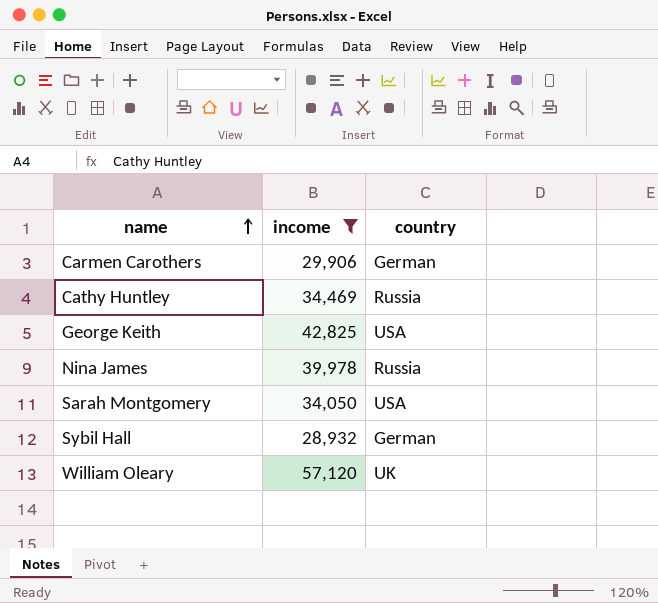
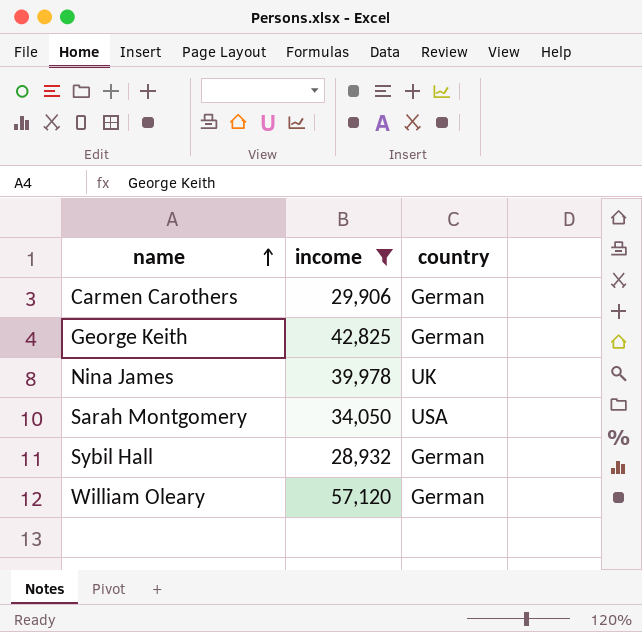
row Cathy Huntley: 34,469 | Russia -> none
George Keith | country: USA -> German
Nina James | country: Russia -> UK
William Oleary | country: UK -> German

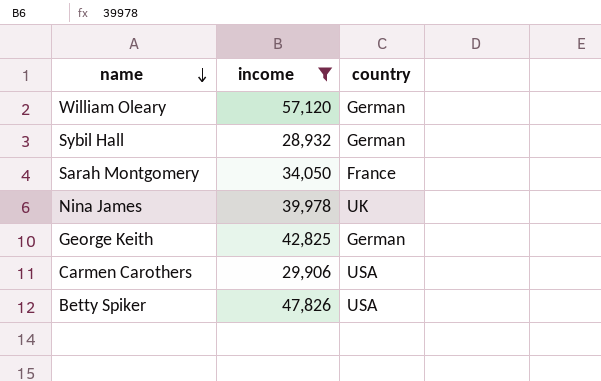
row order: name ascending -> name descending
Sarah Montgomery | country: USA -> France
Carmen Carothers | country: German -> USA
row Betty Spiker: none -> 47,826 | USA

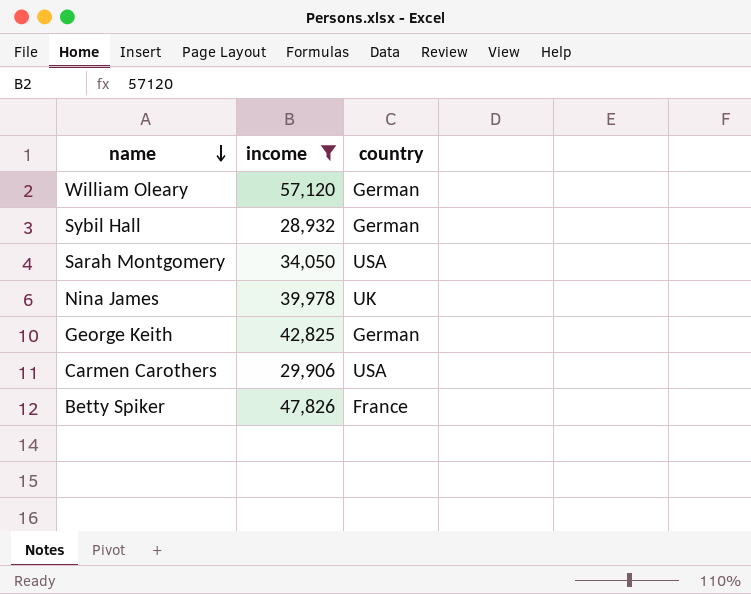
Sarah Montgomery | country: France -> USA
Betty Spiker | country: USA -> France

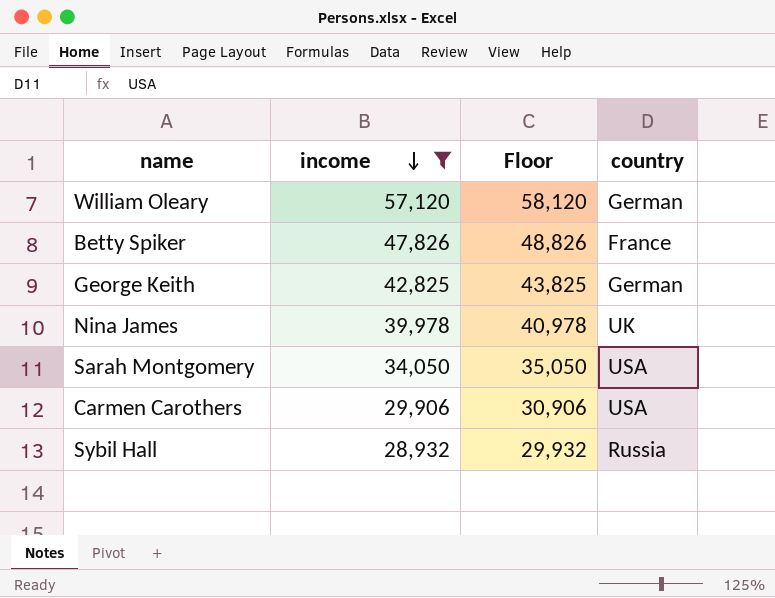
row order: name descending -> income descending
column Floor | formula: none -> [income] + 1000
Sybil Hall | country: German -> Russia

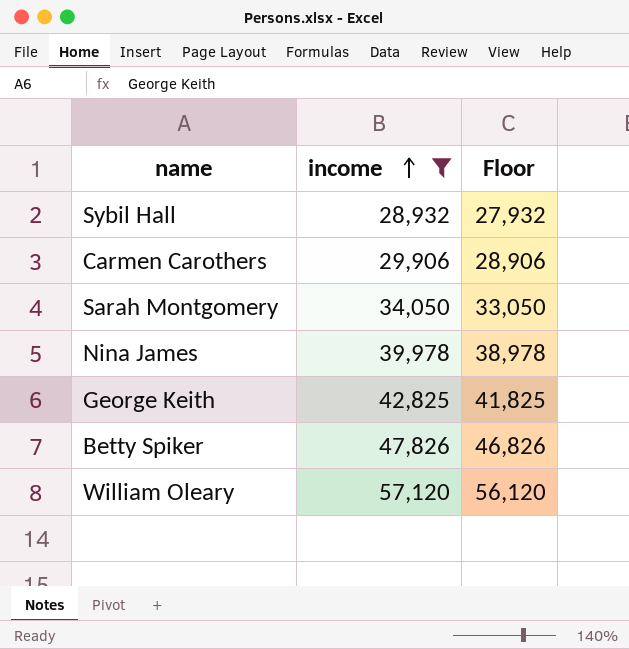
row order: income descending -> income ascending
column country | position: 4 -> none
column Floor | formula: [income] + 1000 -> [income] - 1000

